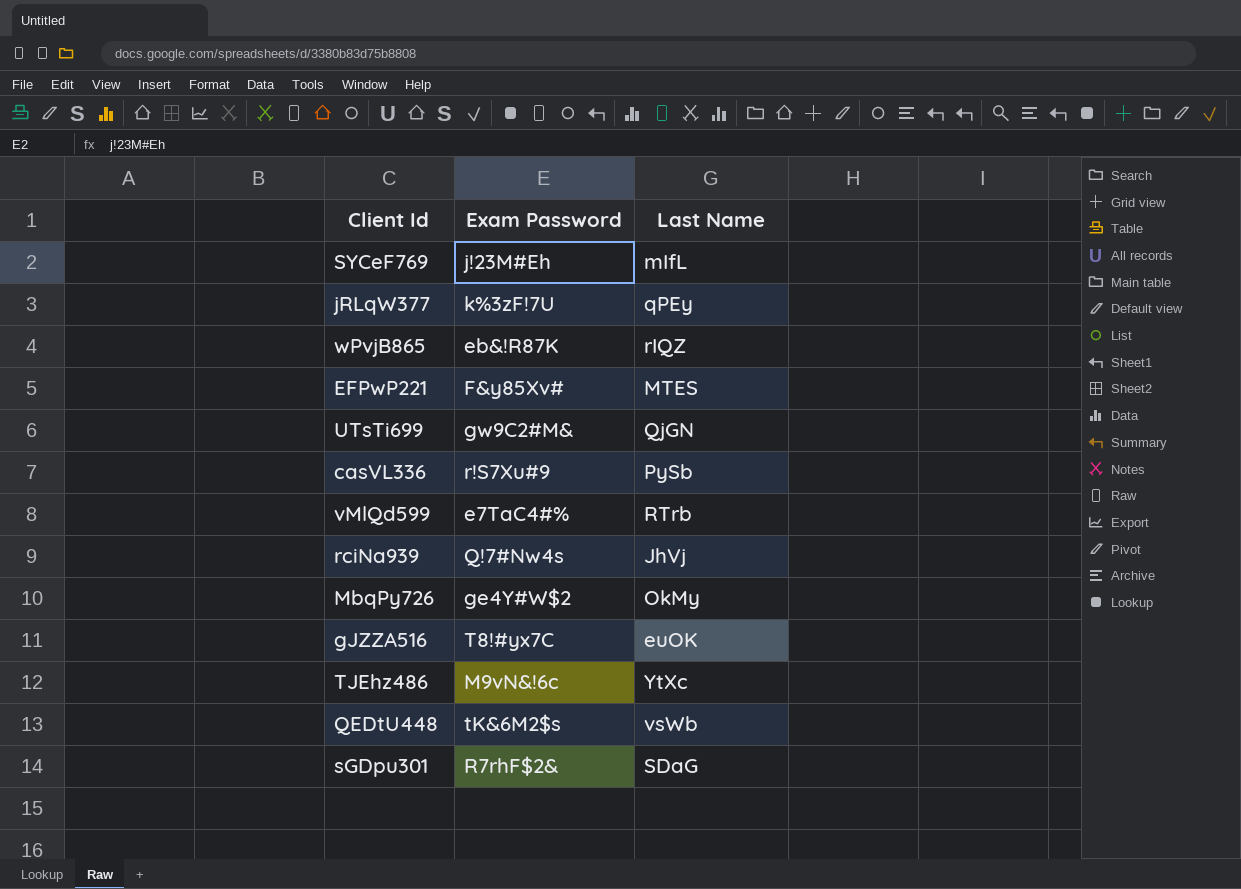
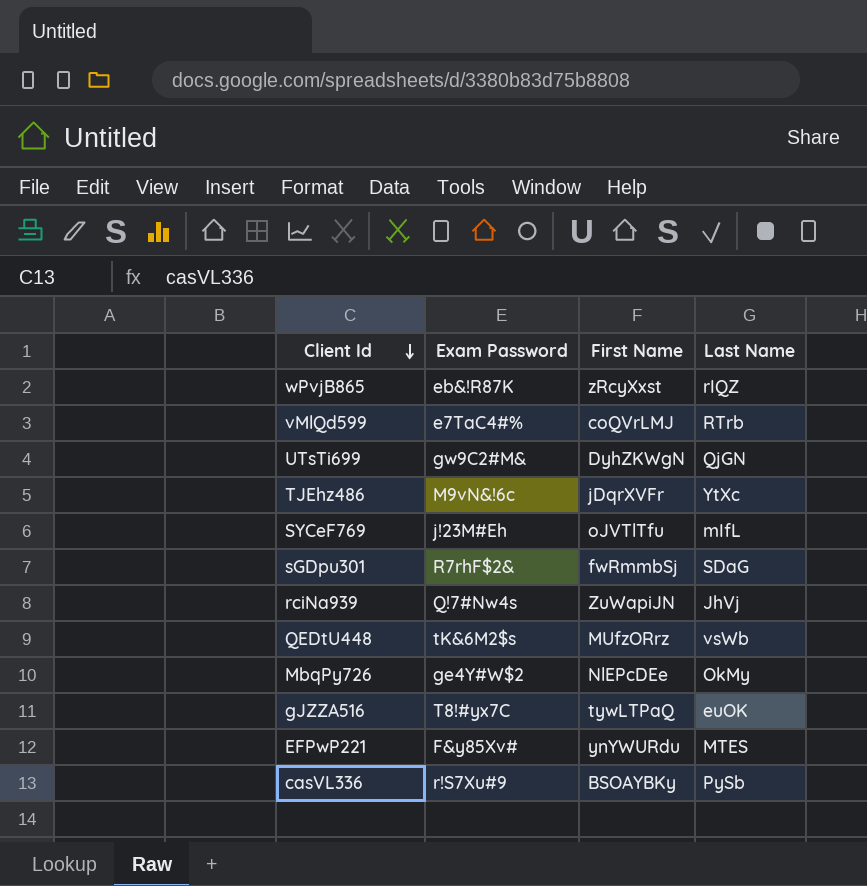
row order: none -> Client Id descending
column First Name | position: none -> 3
row jRLqW377: k%3zF!7U | qPEy -> none

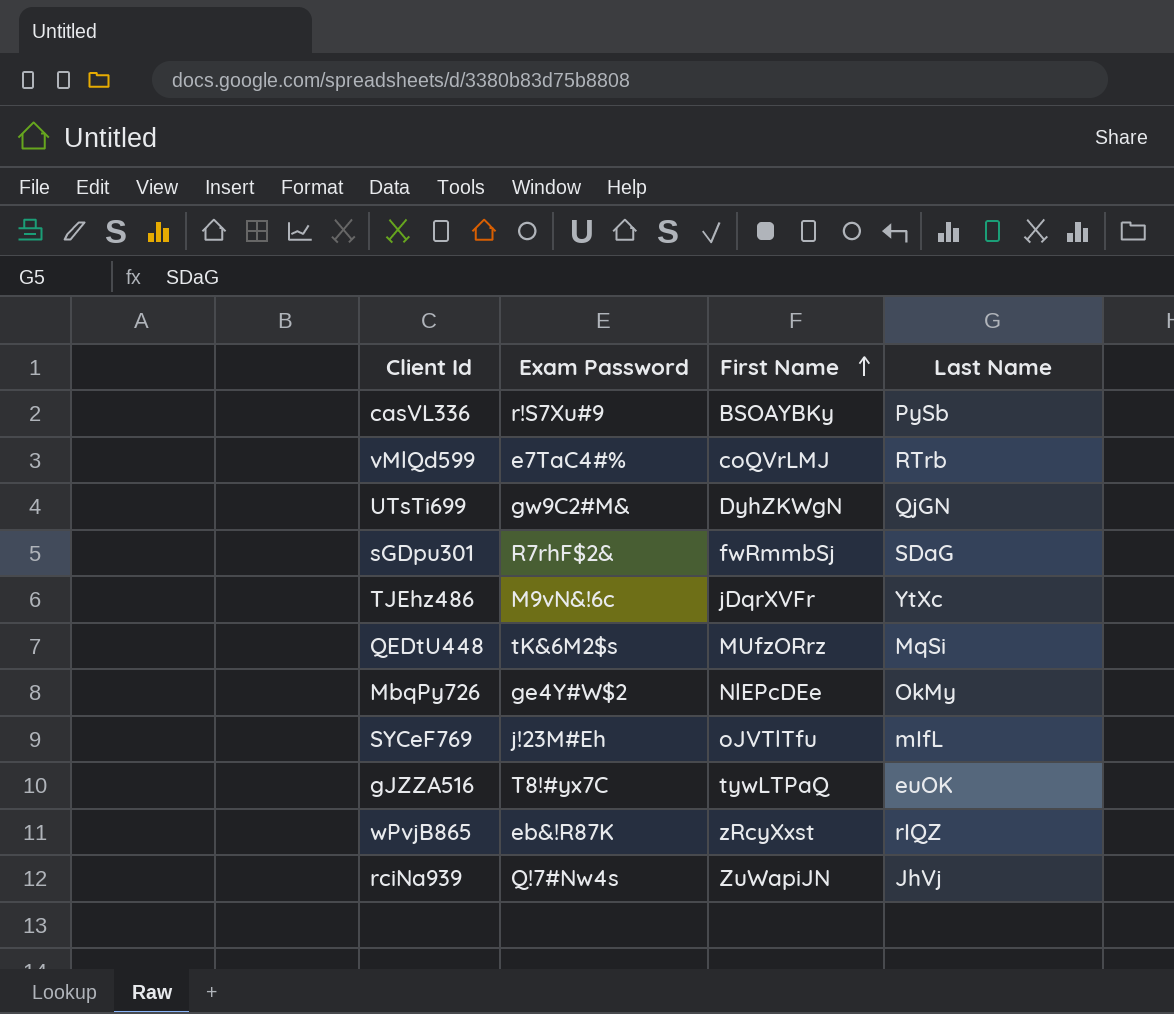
row order: Client Id descending -> First Name ascending
row EFPwP221: F&y85Xv# | ynYWURdu | MTES -> none
QEDtU448 | Last Name: vsWb -> MqSi

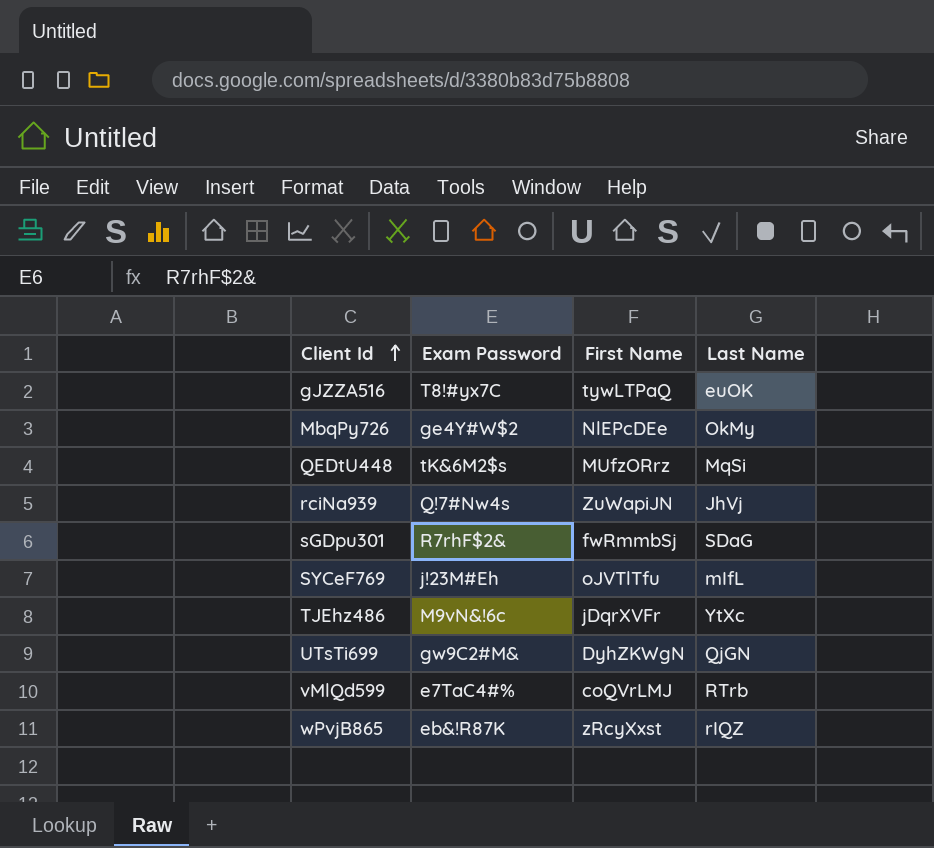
row order: First Name ascending -> Client Id ascending
row casVL336: r!S7Xu#9 | BSOAYBKy | PySb -> none

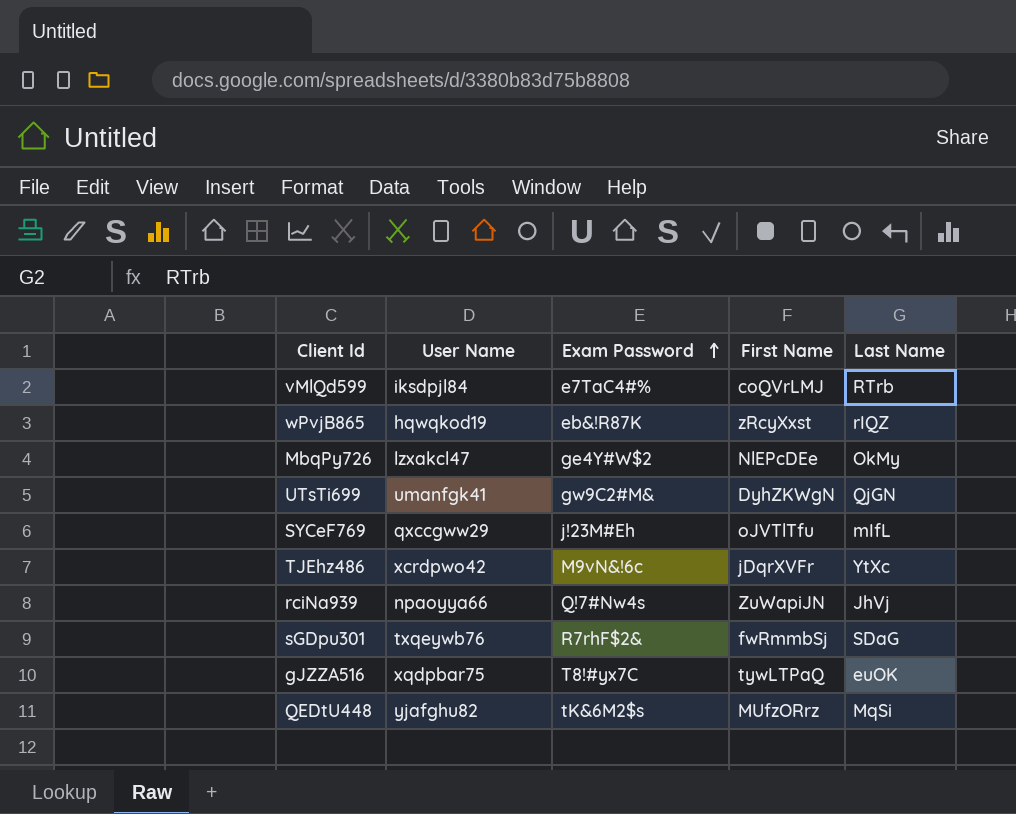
row order: Client Id ascending -> Exam Password ascending
column User Name | position: none -> 2

